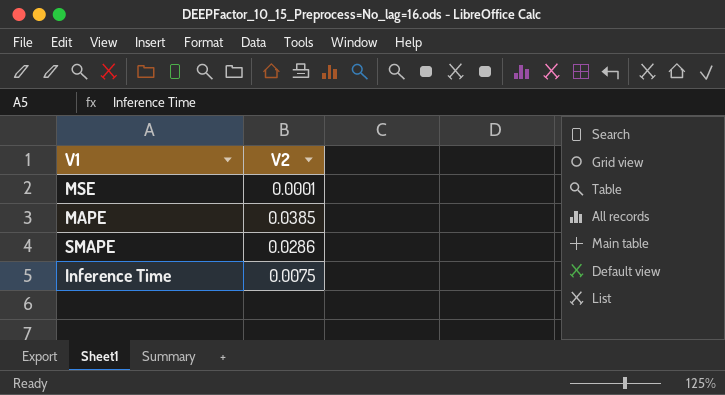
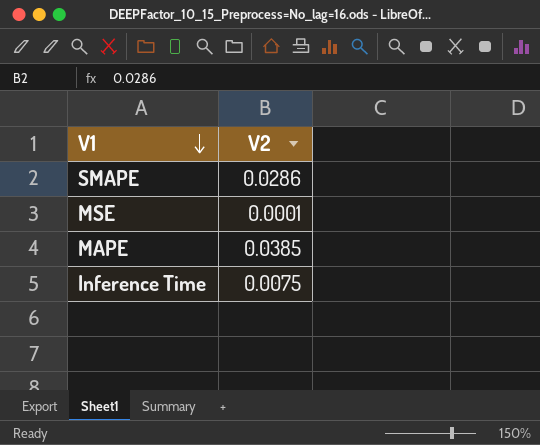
row order: none -> V1 descending

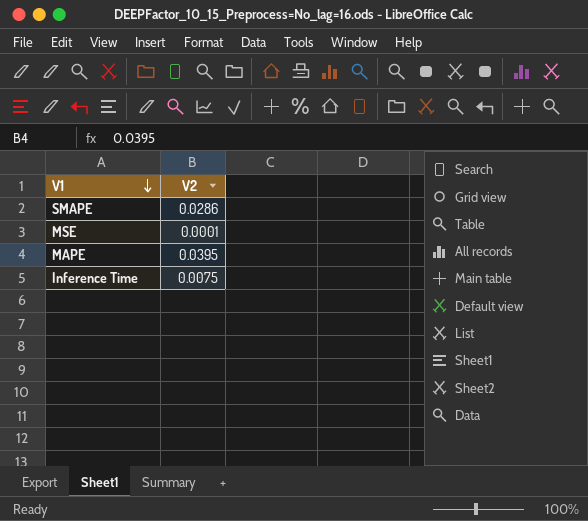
MAPE | V2: 0.0385 -> 0.0395

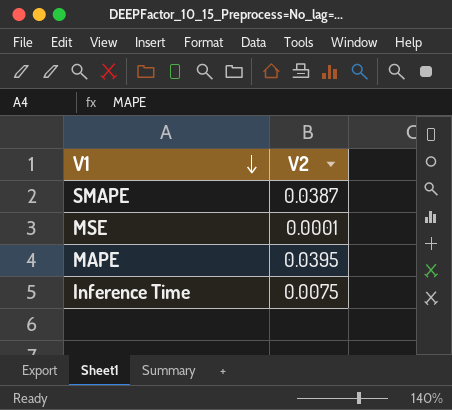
SMAPE | V2: 0.0286 -> 0.0387

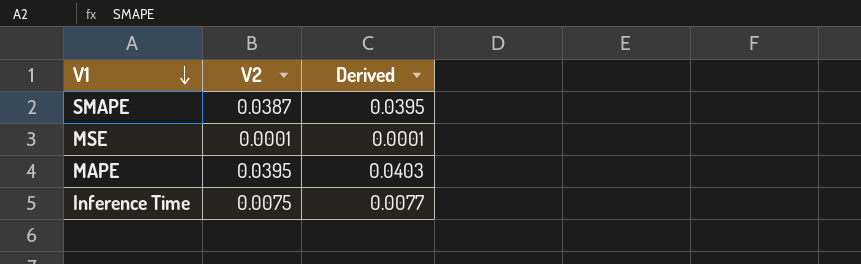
column Derived | formula: none -> [V2] * 1.02

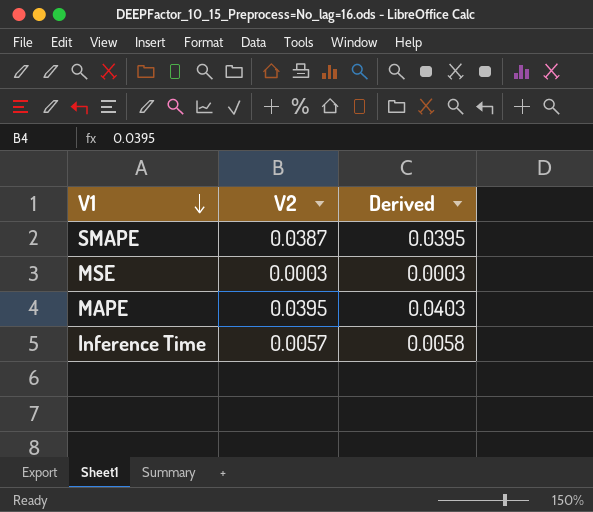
MSE | V2: 0.0001 -> 0.0003
MSE | Derived: 0.0001 -> 0.0003
Inference Time | V2: 0.0075 -> 0.0057
Inference Time | Derived: 0.0077 -> 0.0058

